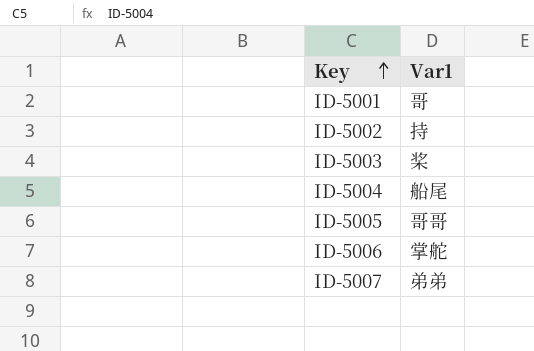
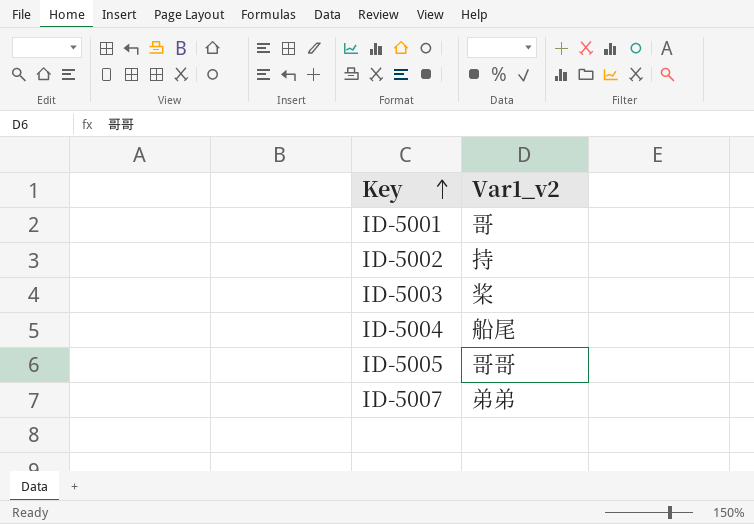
column name: Var1 -> Var1_v2
row ID-5006: 掌舵 -> none

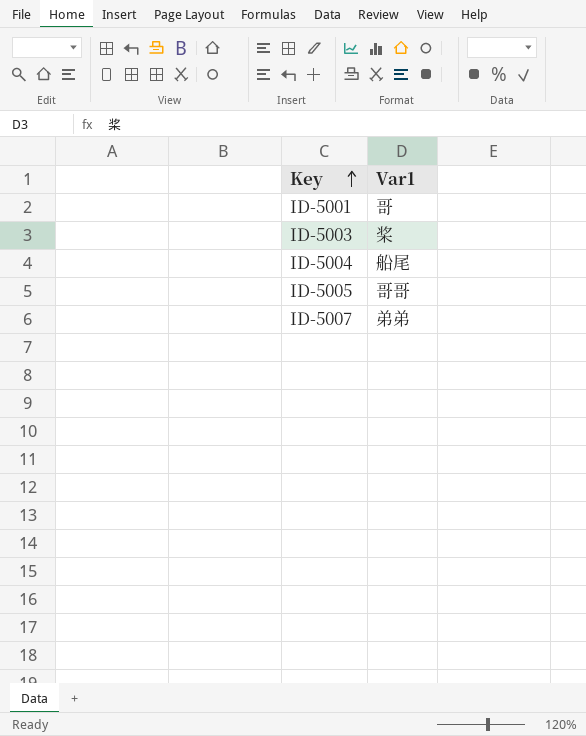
column name: Var1_v2 -> Var1
row ID-5002: 持 -> none

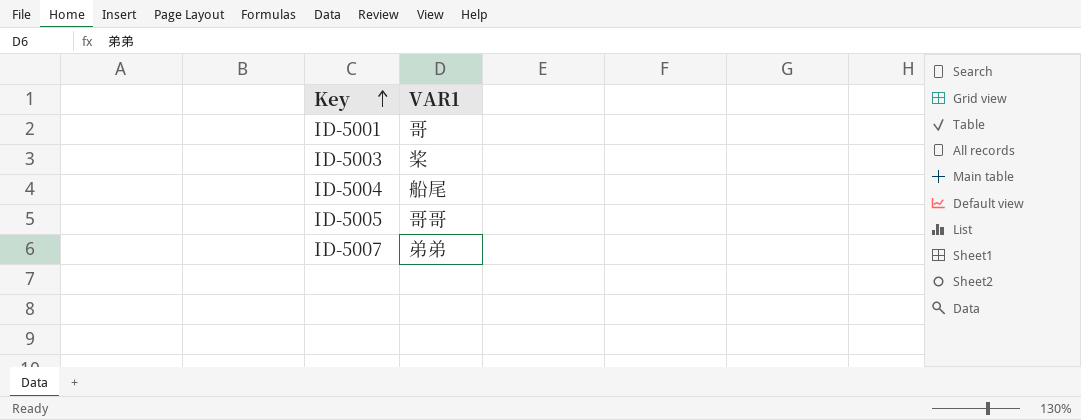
column name: Var1 -> VAR1

